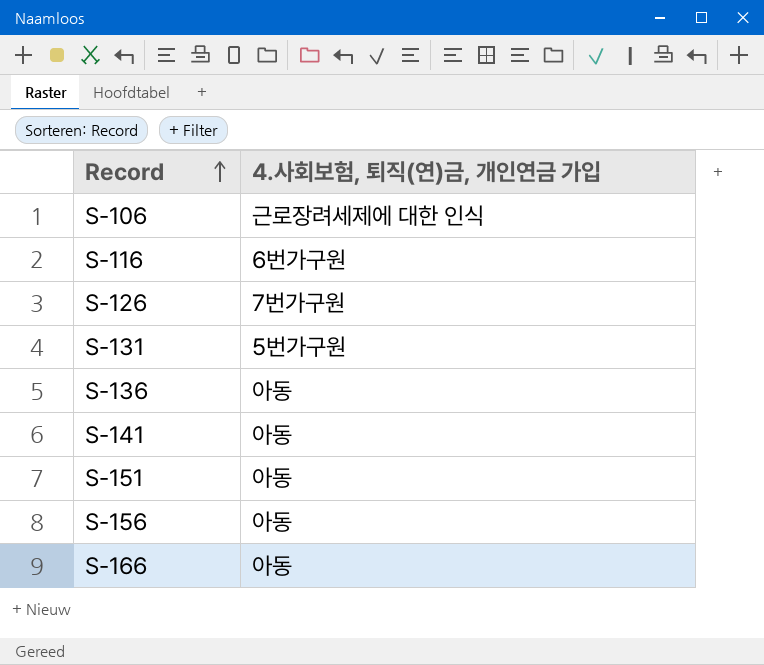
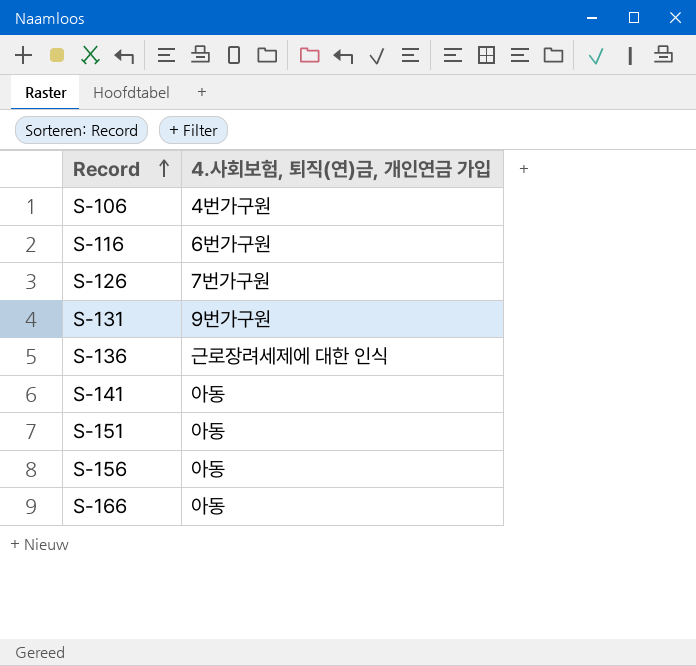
S-106 | 4.사회보험, 퇴직(연)금, 개인연금 가입: 근로장려세제에 대한 인식 -> 4번가구원
S-131 | 4.사회보험, 퇴직(연)금, 개인연금 가입: 5번가구원 -> 9번가구원
S-136 | 4.사회보험, 퇴직(연)금, 개인연금 가입: 아동 -> 근로장려세제에 대한 인식

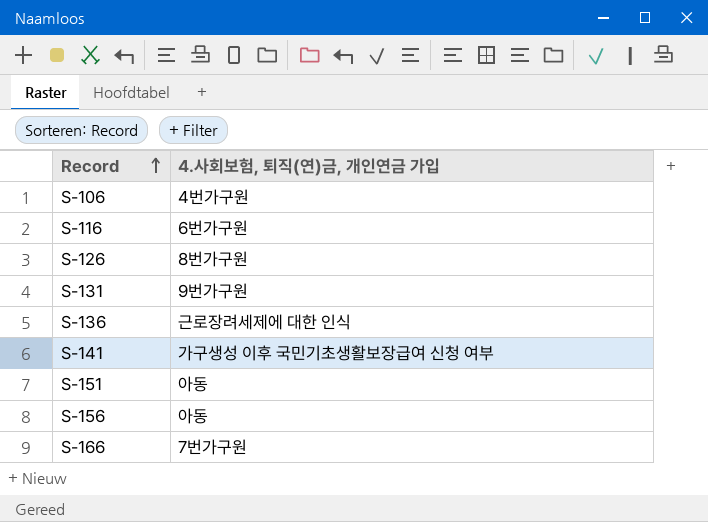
S-126 | 4.사회보험, 퇴직(연)금, 개인연금 가입: 7번가구원 -> 8번가구원
S-141 | 4.사회보험, 퇴직(연)금, 개인연금 가입: 아동 -> 가구생성 이후 국민기초생활보장급여 신청 여부
S-166 | 4.사회보험, 퇴직(연)금, 개인연금 가입: 아동 -> 7번가구원

